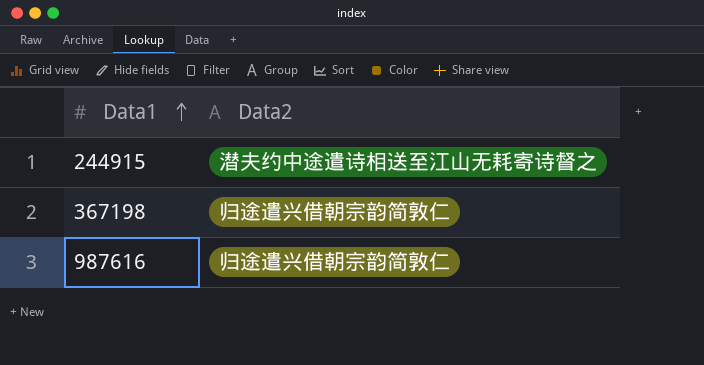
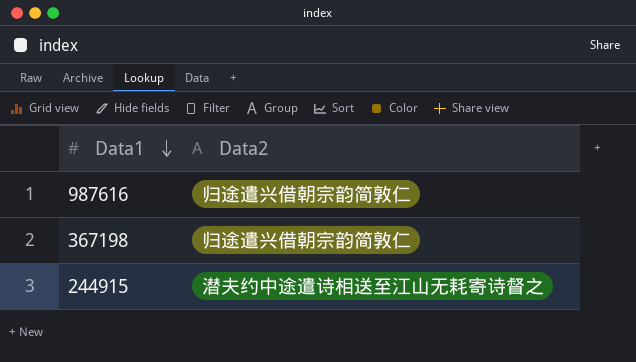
row order: Data1 ascending -> Data1 descending

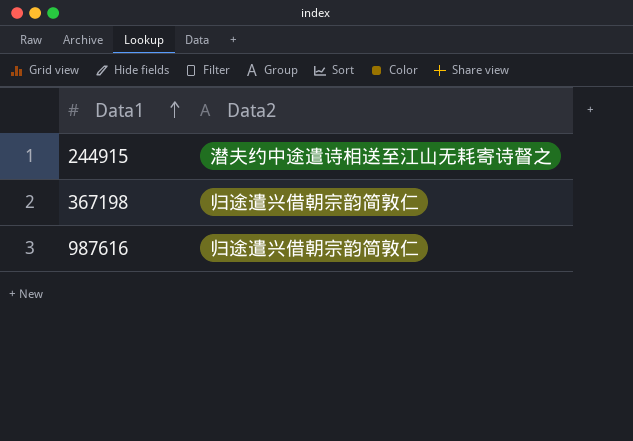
row order: Data1 descending -> Data1 ascending

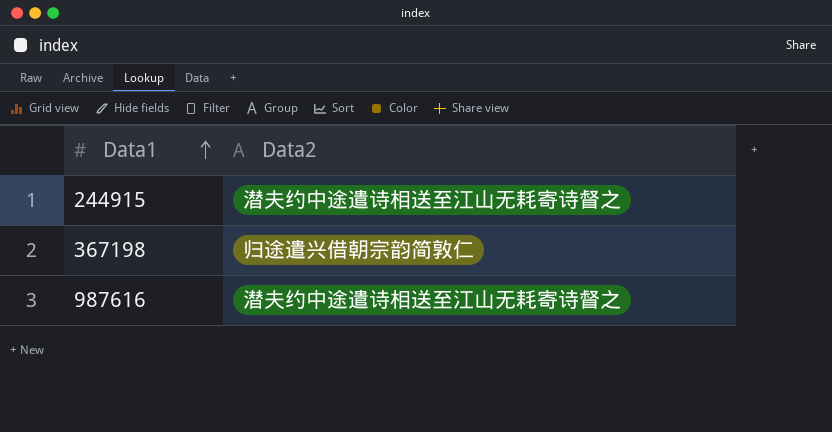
987616 | Data2: 归途遣兴借朝宗韵简敦仁 -> 潜夫约中途遣诗相送至江山无耗寄诗督之

